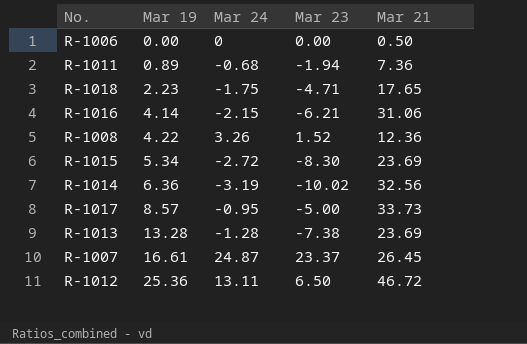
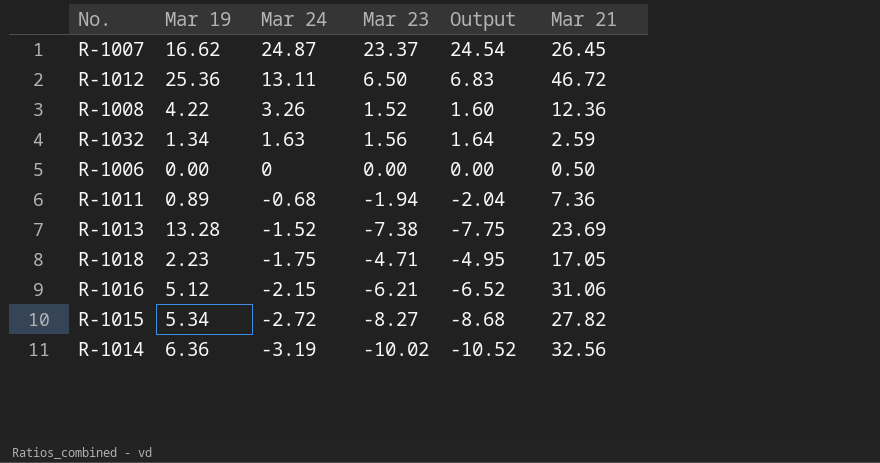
row order: Mar 19 ascending -> Mar 24 descending
column Output | formula: none -> [Mar 23] * 1.05
row R-1017: 8.57 | -0.95 | -5.00 | 33.73 -> none
R-1007 | Mar 19: 16.61 -> 16.62
row R-1032: none -> 1.34 | 1.63 | 1.56 | 1.64 | 2.59
R-1013 | Mar 24: -1.28 -> -1.52
R-1018 | Mar 21: 17.65 -> 17.05
R-1016 | Mar 19: 4.14 -> 5.12
R-1015 | Mar 23: -8.30 -> -8.27
R-1015 | Mar 21: 23.69 -> 27.82

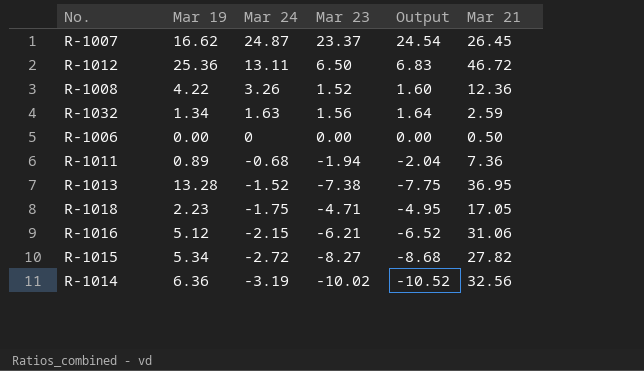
R-1013 | Mar 21: 23.69 -> 36.95

